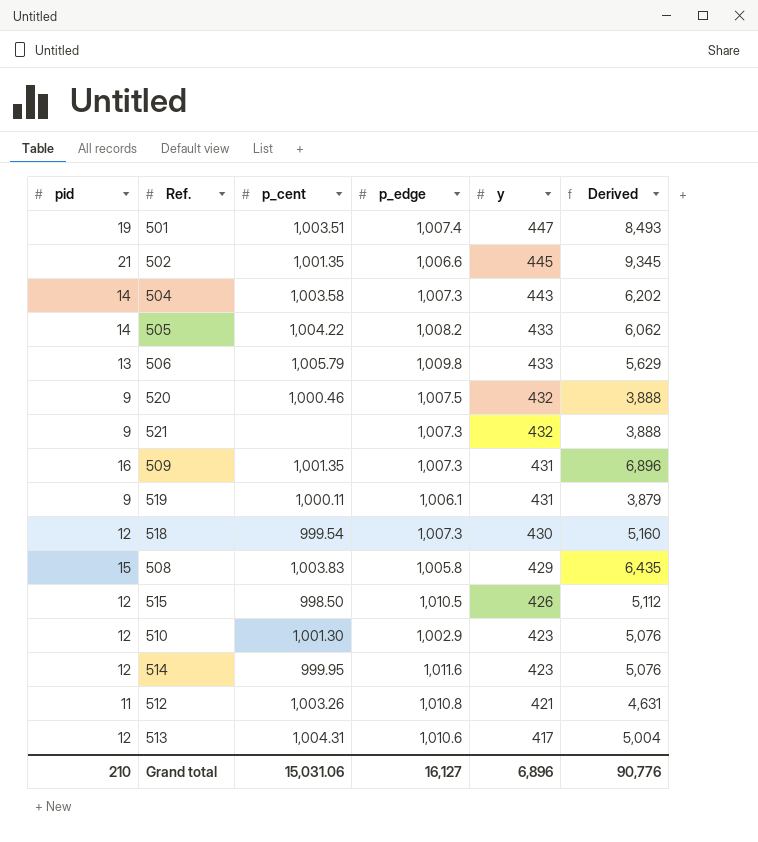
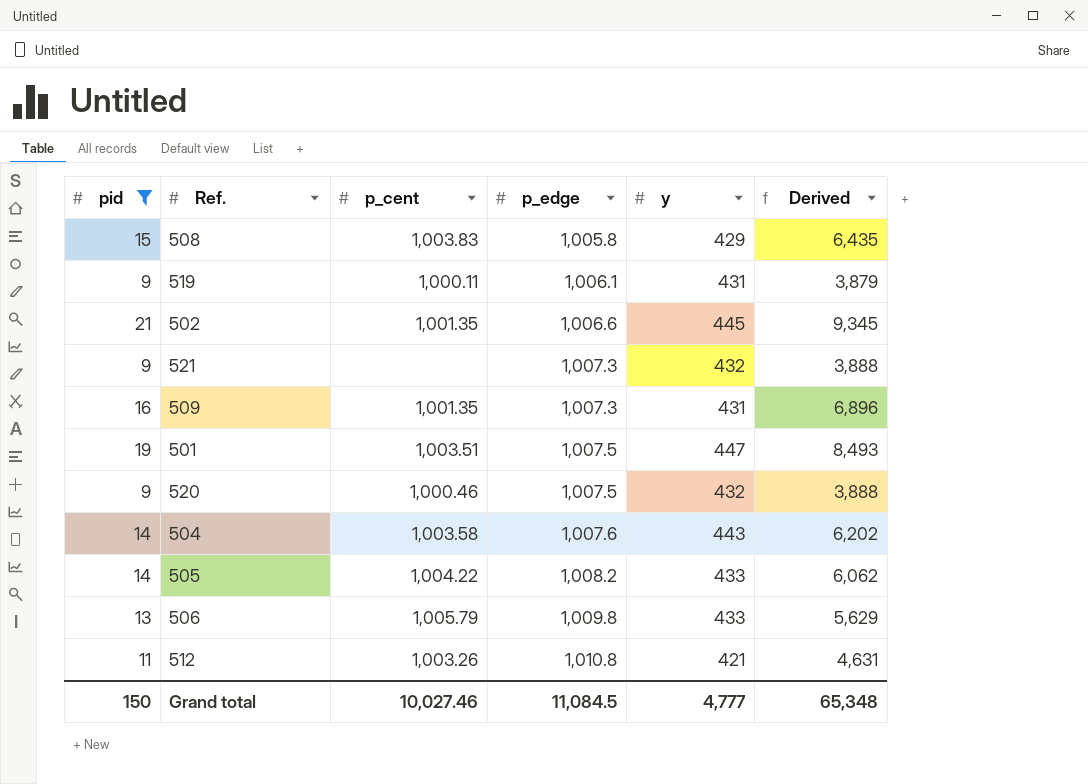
filter: none -> pid != 12
row order: y descending -> p_edge ascending
501 | p_edge: 1,007.4 -> 1,007.5
504 | p_edge: 1,007.3 -> 1,007.6
Grand total | pid: 210 -> 150
Grand total | p_cent: 15,031.06 -> 10,027.46
Grand total | p_edge: 16,127 -> 11,084.5
Grand total | y: 6,896 -> 4,777
Grand total | Derived: 90,776 -> 65,348

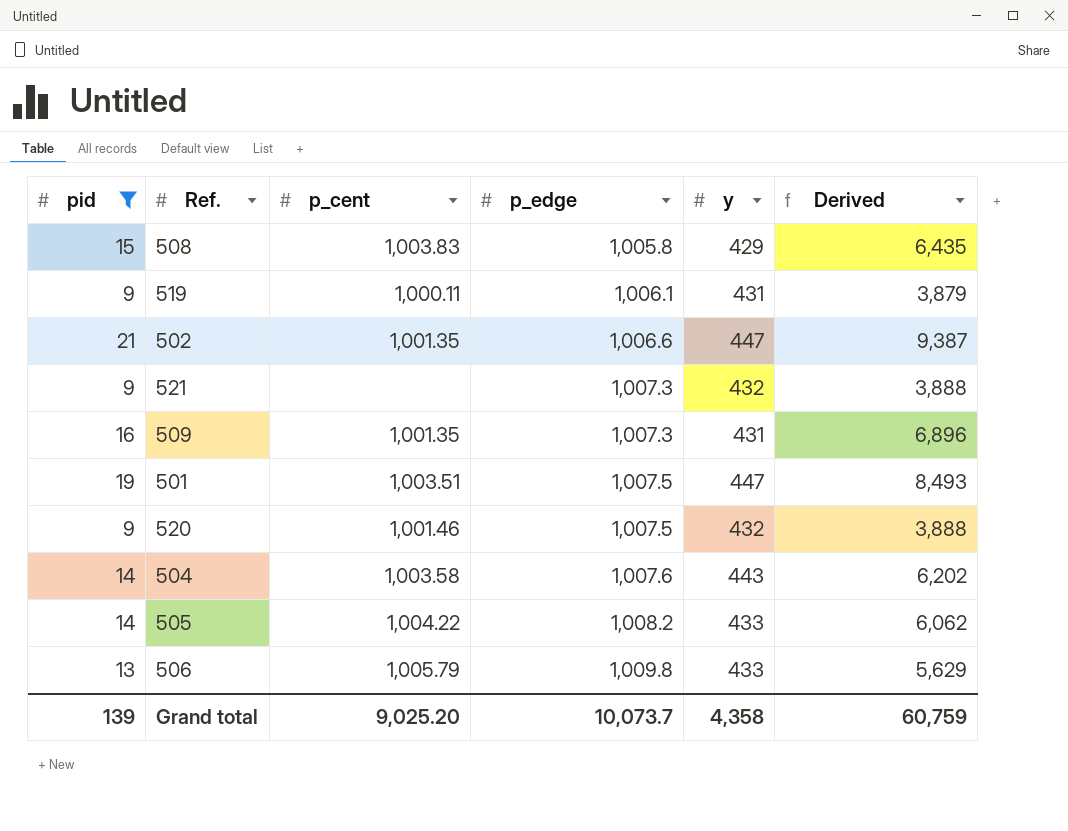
row 512: 11 | 1,003.26 | 1,010.8 | 421 | 4,631 -> none
502 | y: 445 -> 447
502 | Derived: 9,345 -> 9,387
520 | p_cent: 1,000.46 -> 1,001.46
Grand total | pid: 150 -> 139
Grand total | p_cent: 10,027.46 -> 9,025.20
Grand total | p_edge: 11,084.5 -> 10,073.7
Grand total | y: 4,777 -> 4,358
Grand total | Derived: 65,348 -> 60,759

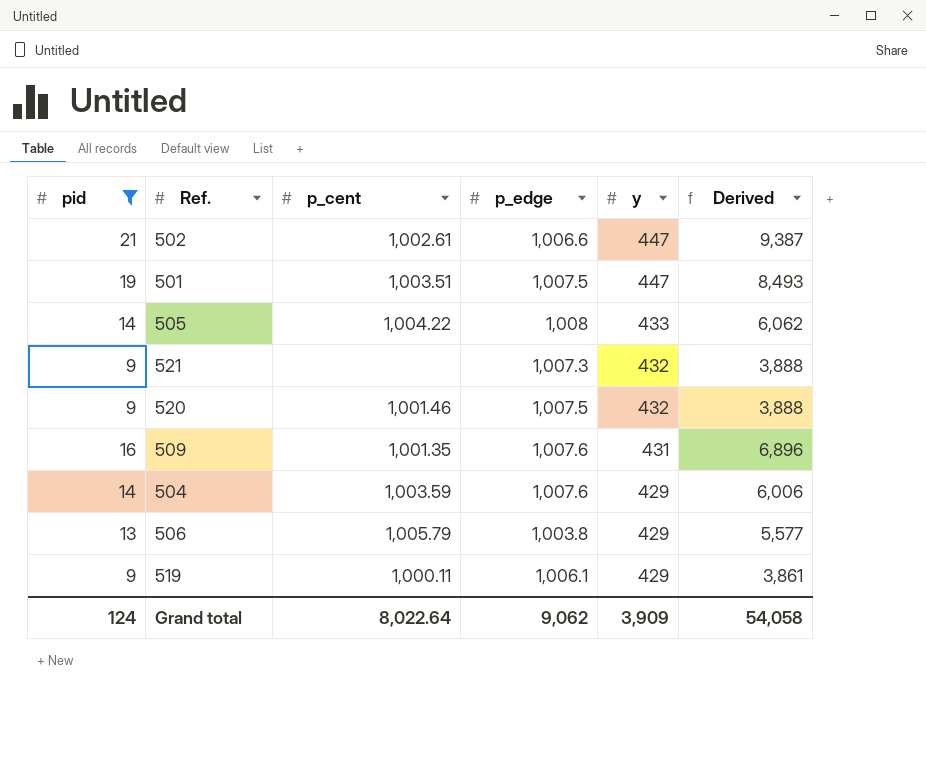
row order: p_edge ascending -> y descending
row 508: 15 | 1,003.83 | 1,005.8 | 429 | 6,435 -> none
502 | p_cent: 1,001.35 -> 1,002.61
505 | p_edge: 1,008.2 -> 1,008
509 | p_edge: 1,007.3 -> 1,007.6
504 | p_cent: 1,003.58 -> 1,003.59
504 | y: 443 -> 429
504 | Derived: 6,202 -> 6,006
506 | p_edge: 1,009.8 -> 1,003.8
506 | y: 433 -> 429
506 | Derived: 5,629 -> 5,577
519 | y: 431 -> 429
519 | Derived: 3,879 -> 3,861
Grand total | pid: 139 -> 124
Grand total | p_cent: 9,025.20 -> 8,022.64
Grand total | p_edge: 10,073.7 -> 9,062
Grand total | y: 4,358 -> 3,909
Grand total | Derived: 60,759 -> 54,058

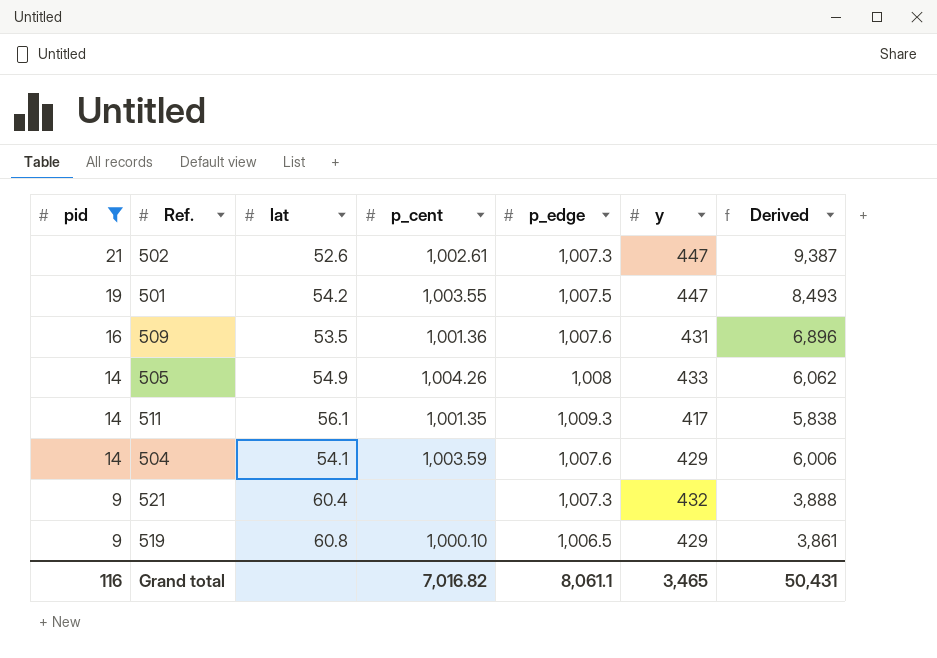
row order: y descending -> pid descending
column lat | position: none -> 3
row 520: 9 | 1,001.46 | 1,007.5 | 432 | 3,888 -> none
row 506: 13 | 1,005.79 | 1,003.8 | 429 | 5,577 -> none
502 | p_edge: 1,006.6 -> 1,007.3
501 | p_cent: 1,003.51 -> 1,003.55
509 | p_cent: 1,001.35 -> 1,001.36
505 | p_cent: 1,004.22 -> 1,004.26
row 511: none -> 14 | 56.1 | 1,001.35 | 1,009.3 | 417 | 5,838
519 | p_cent: 1,000.11 -> 1,000.10
519 | p_edge: 1,006.1 -> 1,006.5
Grand total | pid: 124 -> 116
Grand total | p_cent: 8,022.64 -> 7,016.82
Grand total | p_edge: 9,062 -> 8,061.1
Grand total | y: 3,909 -> 3,465
Grand total | Derived: 54,058 -> 50,431

